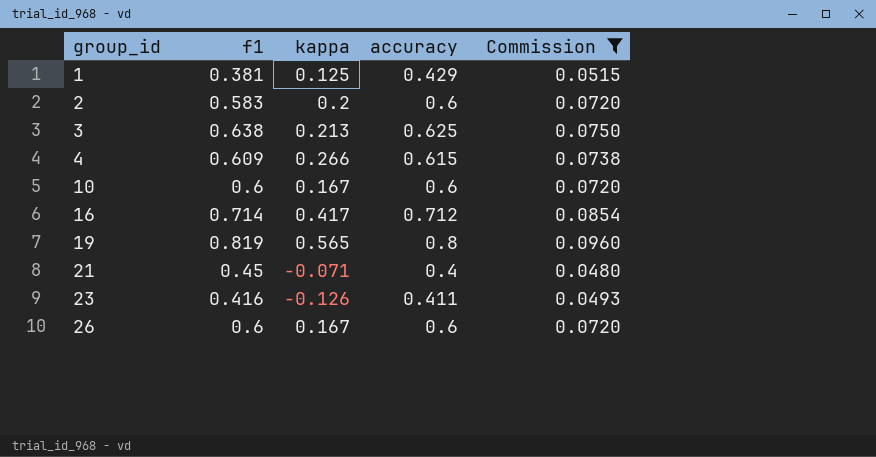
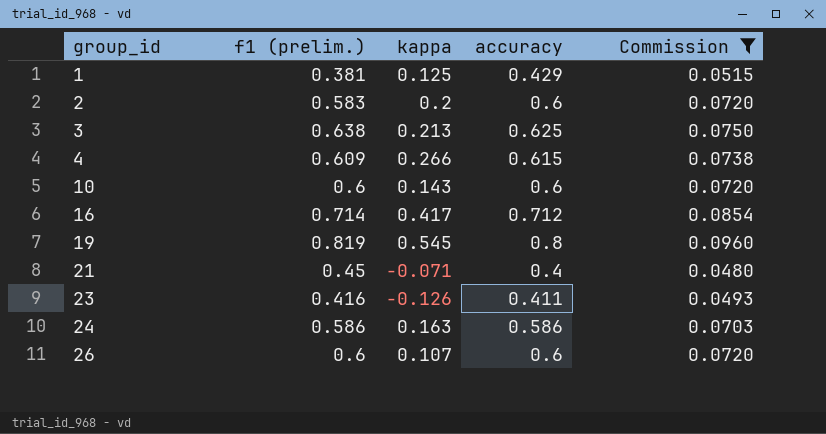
column name: f1 -> f1 (prelim.)
10 | kappa: 0.167 -> 0.143
19 | kappa: 0.565 -> 0.545
row 24: none -> 0.586 | 0.163 | 0.586 | 0.0703
26 | kappa: 0.167 -> 0.107

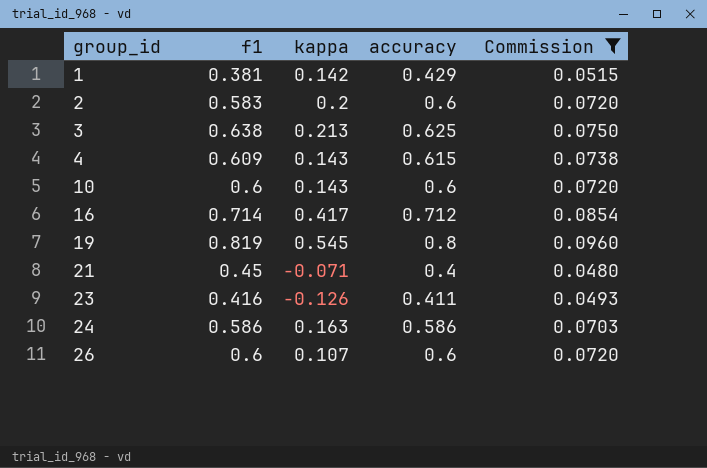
column name: f1 (prelim.) -> f1
1 | kappa: 0.125 -> 0.142
4 | kappa: 0.266 -> 0.143

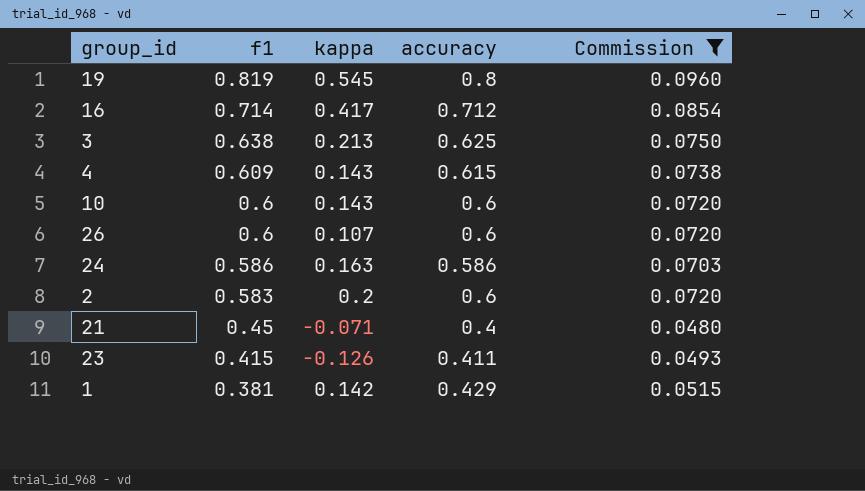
row order: group_id ascending -> f1 descending
23 | f1: 0.416 -> 0.415

